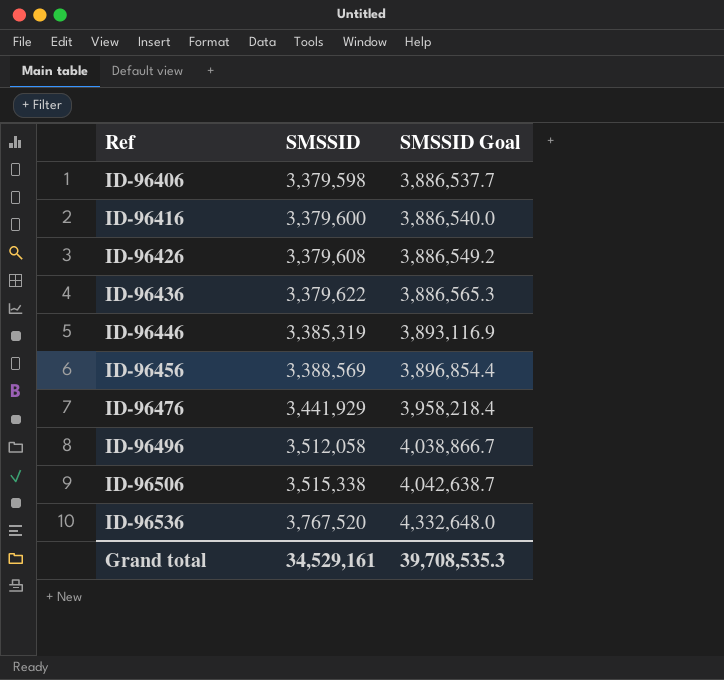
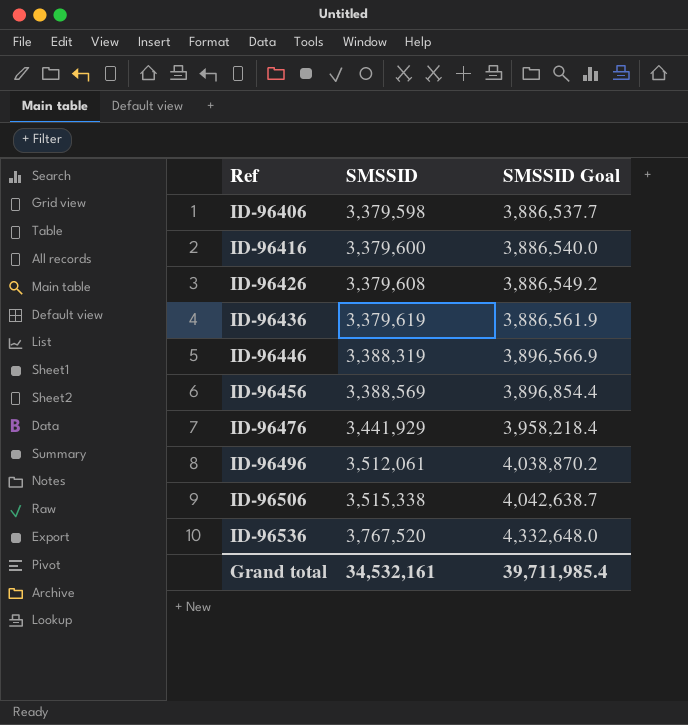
ID-96436 | SMSSID: 3,379,622 -> 3,379,619
ID-96436 | SMSSID Goal: 3,886,565.3 -> 3,886,561.9
ID-96446 | SMSSID: 3,385,319 -> 3,388,319
ID-96446 | SMSSID Goal: 3,893,116.9 -> 3,896,566.9
ID-96496 | SMSSID: 3,512,058 -> 3,512,061
ID-96496 | SMSSID Goal: 4,038,866.7 -> 4,038,870.2
Grand total | SMSSID: 34,529,161 -> 34,532,161
Grand total | SMSSID Goal: 39,708,535.3 -> 39,711,985.4

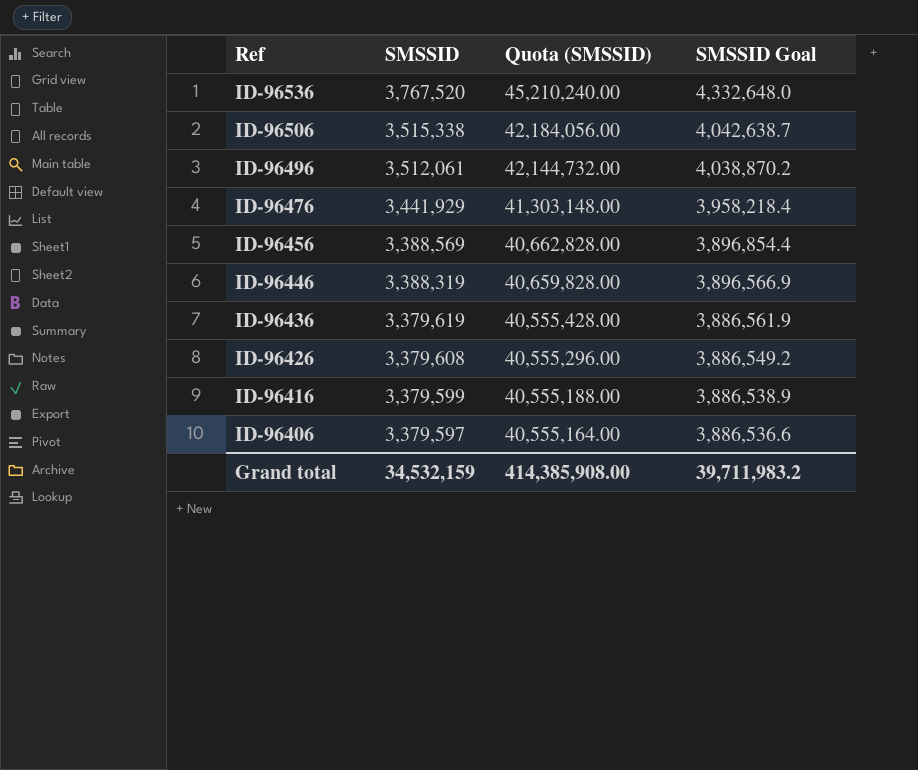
row order: Ref ascending -> Ref descending
column Quota (SMSSID) | formula: none -> [SMSSID] * 12
ID-96416 | SMSSID: 3,379,600 -> 3,379,599
ID-96416 | SMSSID Goal: 3,886,540.0 -> 3,886,538.9
ID-96406 | SMSSID: 3,379,598 -> 3,379,597
ID-96406 | SMSSID Goal: 3,886,537.7 -> 3,886,536.6
Grand total | SMSSID: 34,532,161 -> 34,532,159
Grand total | SMSSID Goal: 39,711,985.4 -> 39,711,983.2

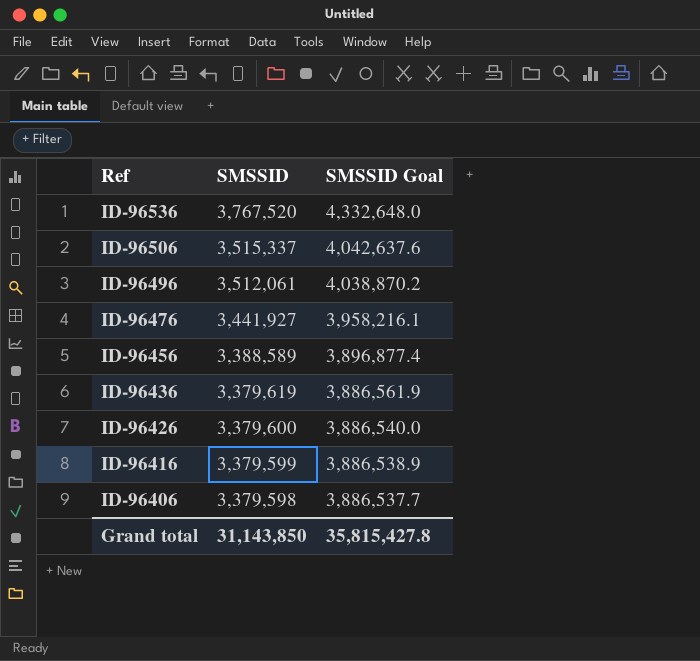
column Quota (SMSSID) | formula: [SMSSID] * 12 -> none
row ID-96446: 3,388,319 | 40,659,828.00 | 3,896,566.9 -> none
ID-96506 | SMSSID: 3,515,338 -> 3,515,337
ID-96506 | SMSSID Goal: 4,042,638.7 -> 4,042,637.6
ID-96476 | SMSSID: 3,441,929 -> 3,441,927
ID-96476 | SMSSID Goal: 3,958,218.4 -> 3,958,216.1
ID-96456 | SMSSID: 3,388,569 -> 3,388,589
ID-96456 | SMSSID Goal: 3,896,854.4 -> 3,896,877.4
ID-96426 | SMSSID: 3,379,608 -> 3,379,600
ID-96426 | SMSSID Goal: 3,886,549.2 -> 3,886,540.0
ID-96406 | SMSSID: 3,379,597 -> 3,379,598
ID-96406 | SMSSID Goal: 3,886,536.6 -> 3,886,537.7
Grand total | SMSSID: 34,532,159 -> 31,143,850
Grand total | SMSSID Goal: 39,711,983.2 -> 35,815,427.8

